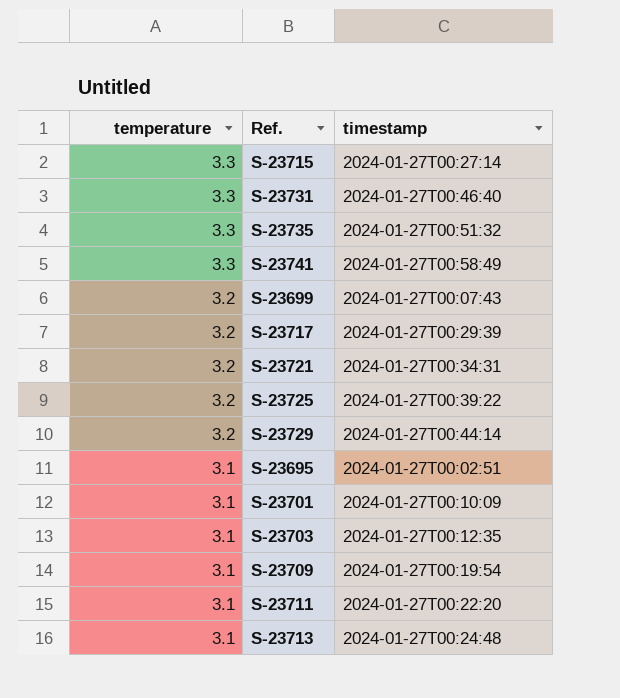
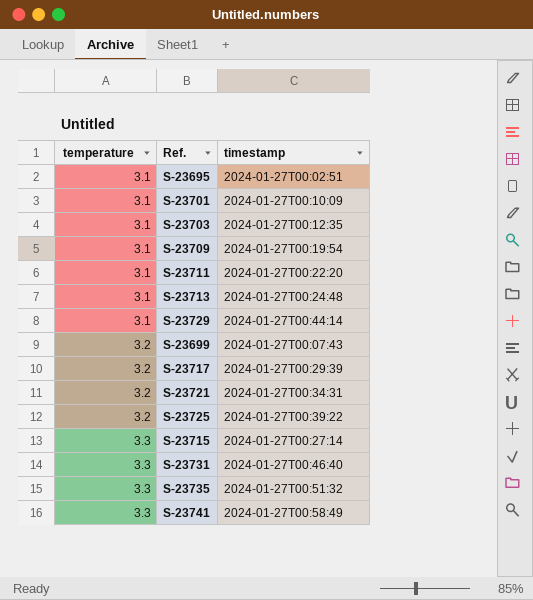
row order: temperature descending -> temperature ascending
S-23729 | temperature: 3.2 -> 3.1

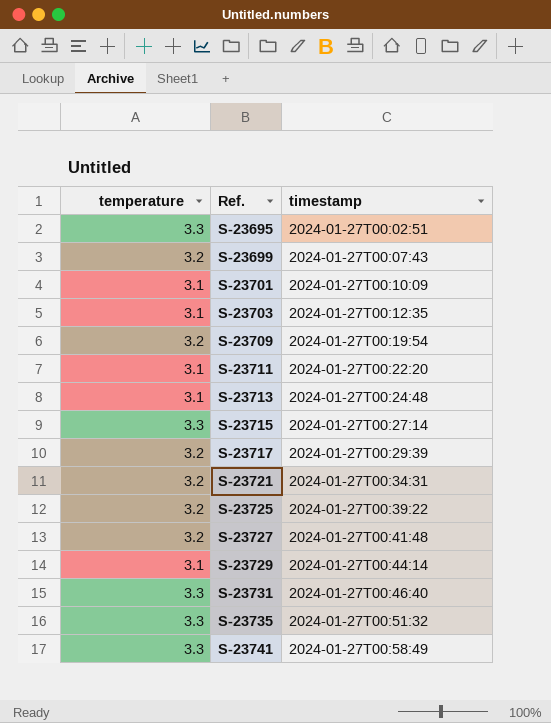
row order: temperature ascending -> Ref. ascending
S-23695 | temperature: 3.1 -> 3.3
S-23709 | temperature: 3.1 -> 3.2
row S-23727: none -> 3.2 | 2024-01-27T00:41:48

